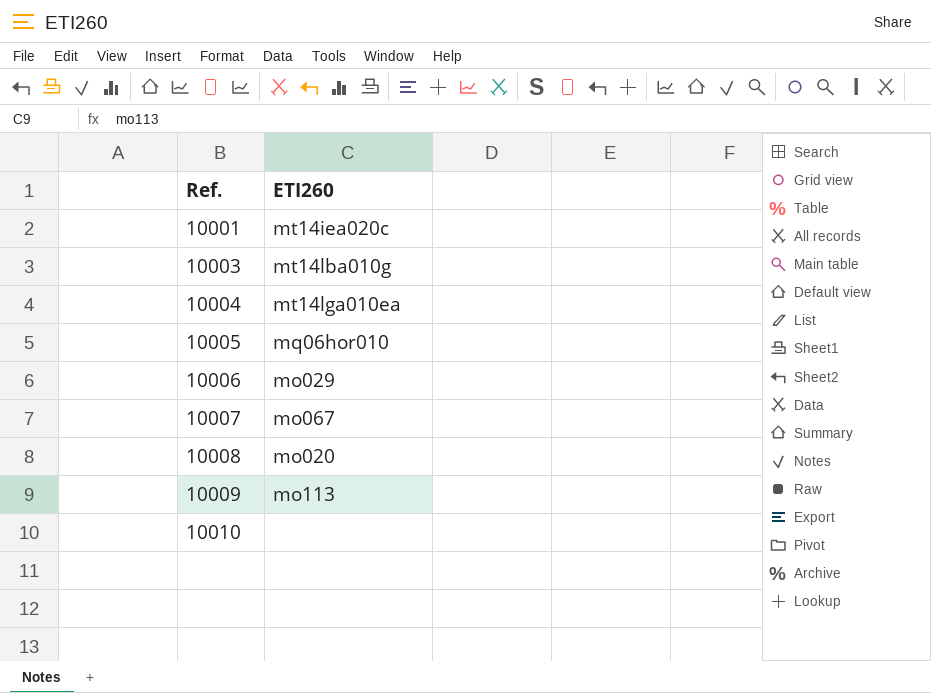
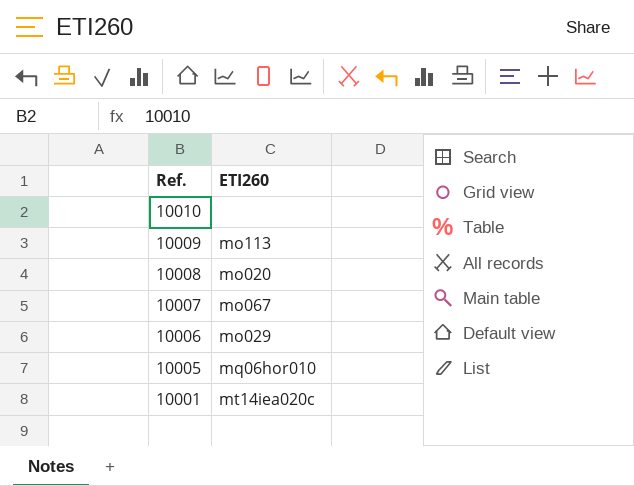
row order: Ref. ascending -> Ref. descending
row 10003: mt14lba010g -> none
row 10004: mt14lga010ea -> none

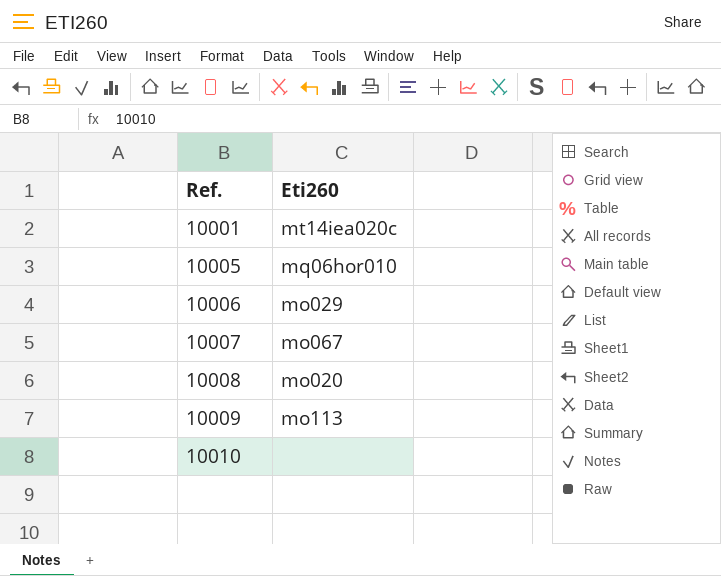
row order: Ref. descending -> Ref. ascending
column name: ETI260 -> Eti260

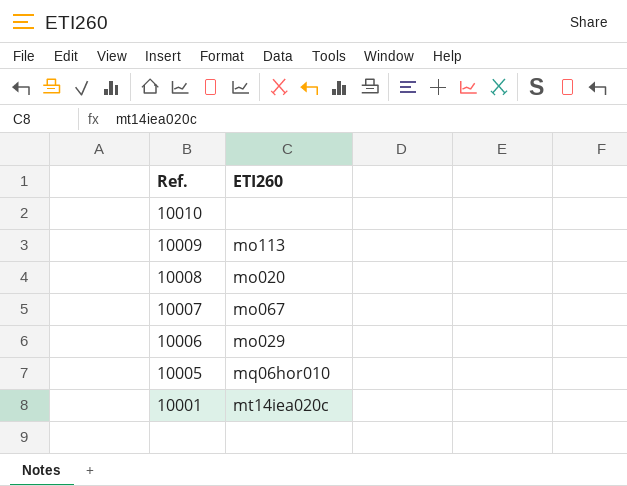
row order: Ref. ascending -> Ref. descending
column name: Eti260 -> ETI260

